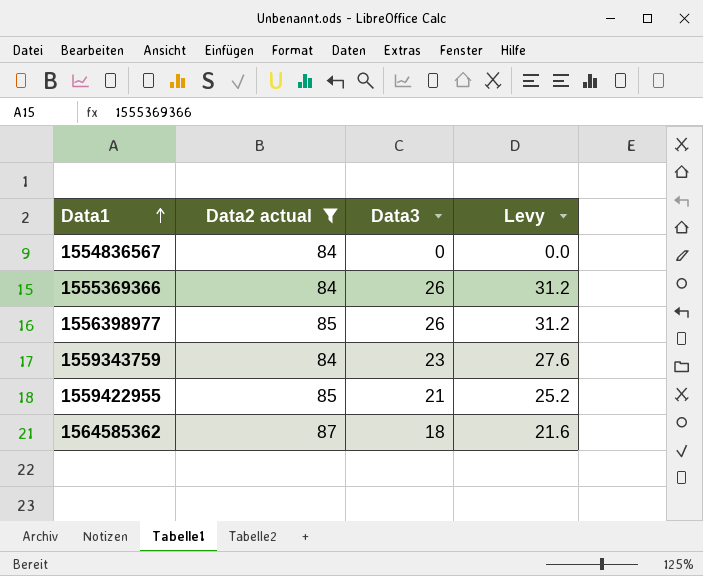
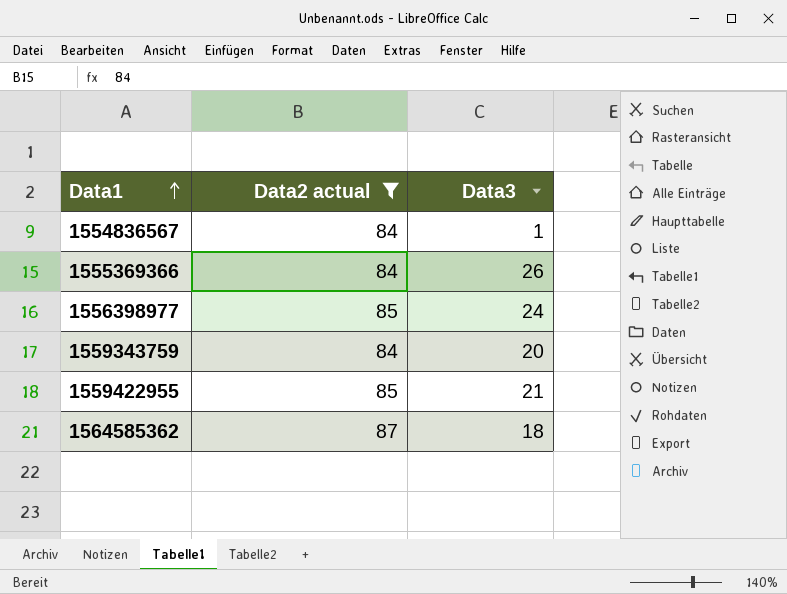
column Levy | formula: [Data3] * 1.2 -> none
1554836567 | Data3: 0 -> 1
1556398977 | Data3: 26 -> 24
1559343759 | Data3: 23 -> 20

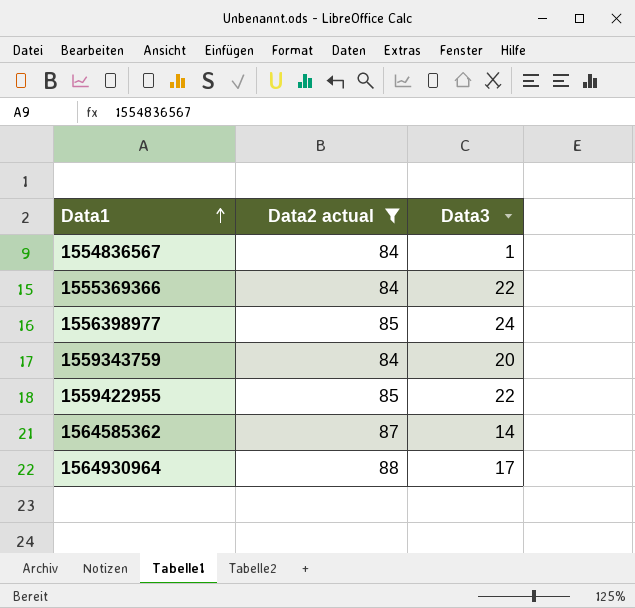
1555369366 | Data3: 26 -> 22
1559422955 | Data3: 21 -> 22
1564585362 | Data3: 18 -> 14
row 1564930964: none -> 88 | 17

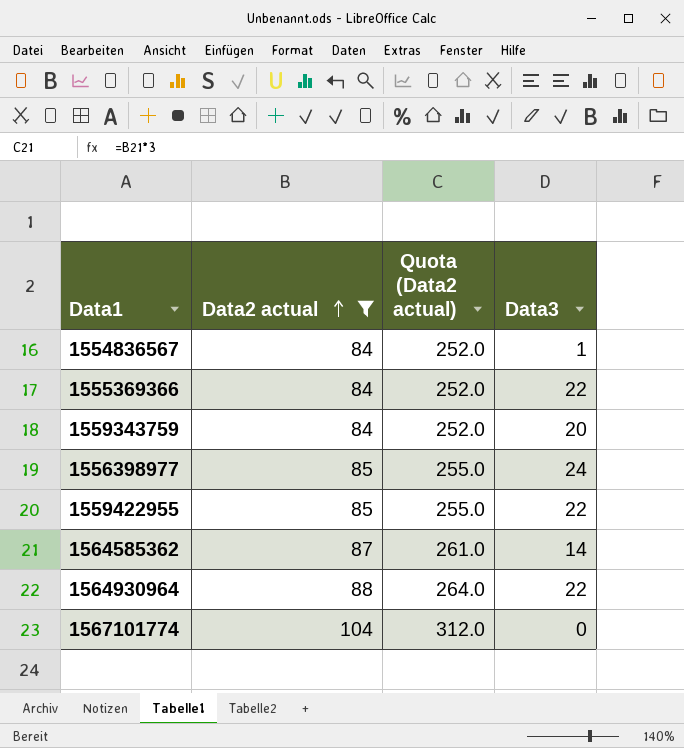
row order: Data1 ascending -> Data2 actual ascending
column Quota (Data2 actual) | formula: none -> [Data2 actual] * 3
1564930964 | Data3: 17 -> 22
row 1567101774: none -> 104 | 312.0 | 0

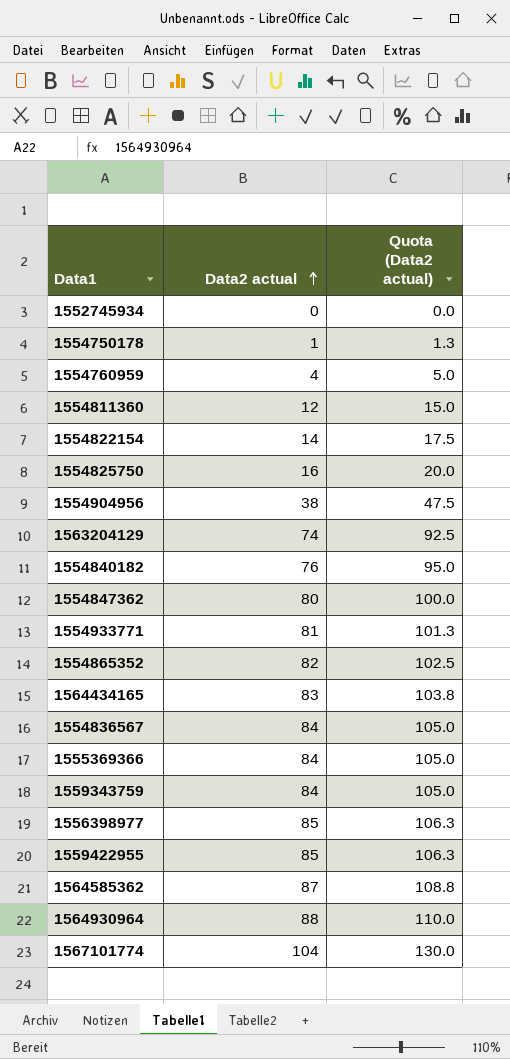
filter: Data2 actual >= 84 -> none
column Data3 | position: 4 -> none
column Quota (Data2 actual) | formula: [Data2 actual] * 3 -> [Data2 actual] * 1.25

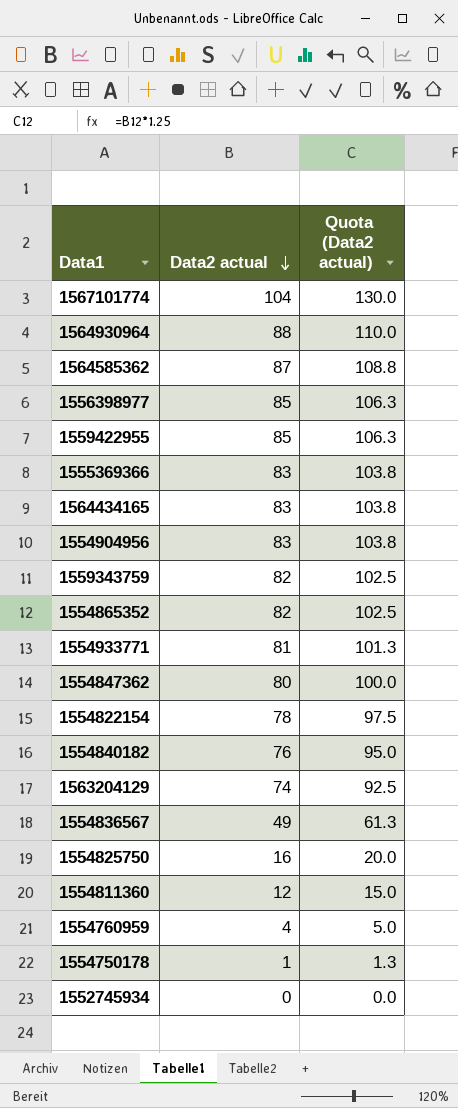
row order: Data2 actual ascending -> Data2 actual descending
1555369366 | Data2 actual: 84 -> 83
1555369366 | Quota (Data2 actual): 105.0 -> 103.8
1554904956 | Data2 actual: 38 -> 83
1554904956 | Quota (Data2 actual): 47.5 -> 103.8
1559343759 | Data2 actual: 84 -> 82
1559343759 | Quota (Data2 actual): 105.0 -> 102.5
1554822154 | Data2 actual: 14 -> 78
1554822154 | Quota (Data2 actual): 17.5 -> 97.5
1554836567 | Data2 actual: 84 -> 49
1554836567 | Quota (Data2 actual): 105.0 -> 61.3

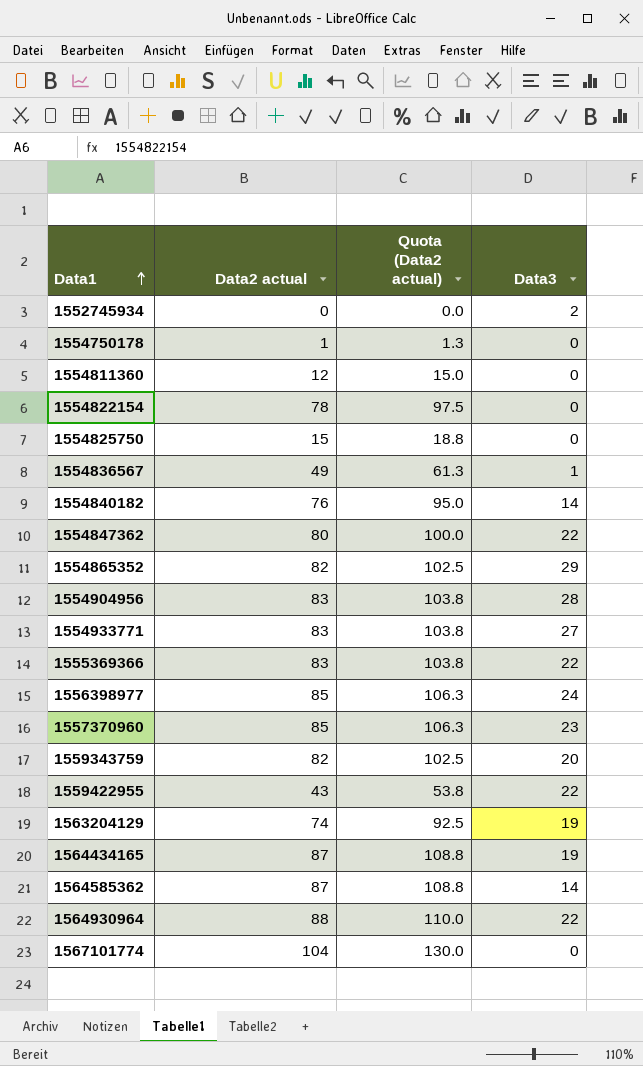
row order: Data2 actual descending -> Data1 ascending
column Data3 | position: none -> 4
row 1554760959: 4 | 5.0 -> none
1554825750 | Data2 actual: 16 -> 15
1554825750 | Quota (Data2 actual): 20.0 -> 18.8
1554933771 | Data2 actual: 81 -> 83
1554933771 | Quota (Data2 actual): 101.3 -> 103.8
row 1557370960: none -> 85 | 106.3 | 23
1559422955 | Data2 actual: 85 -> 43
1559422955 | Quota (Data2 actual): 106.3 -> 53.8
1564434165 | Data2 actual: 83 -> 87
1564434165 | Quota (Data2 actual): 103.8 -> 108.8

